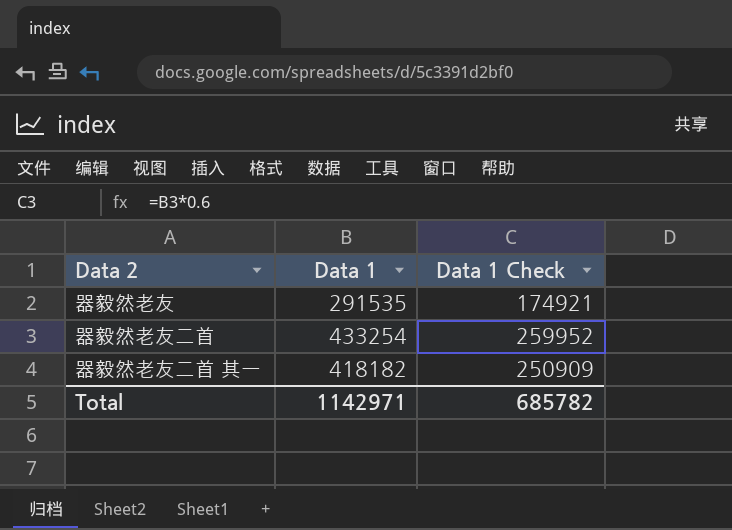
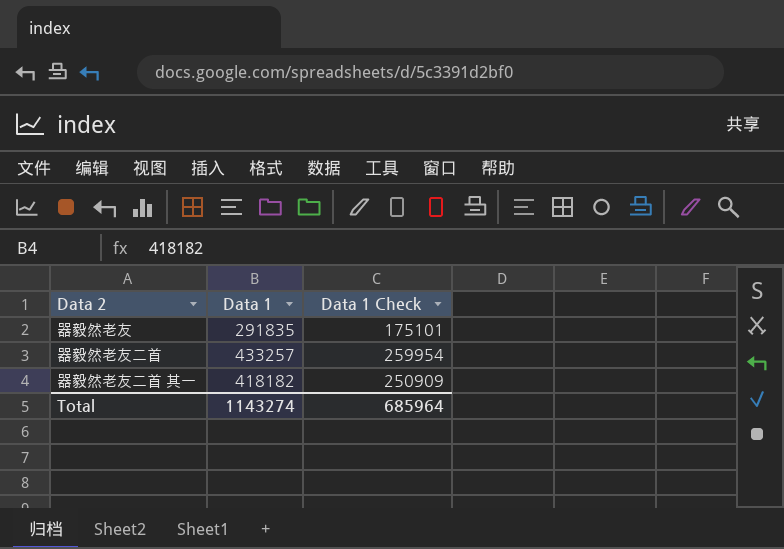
器毅然老友 | Data 1: 291535 -> 291835
器毅然老友 | Data 1 Check: 174921 -> 175101
器毅然老友二首 | Data 1: 433254 -> 433257
器毅然老友二首 | Data 1 Check: 259952 -> 259954
Total | Data 1: 1142971 -> 1143274
Total | Data 1 Check: 685782 -> 685964

